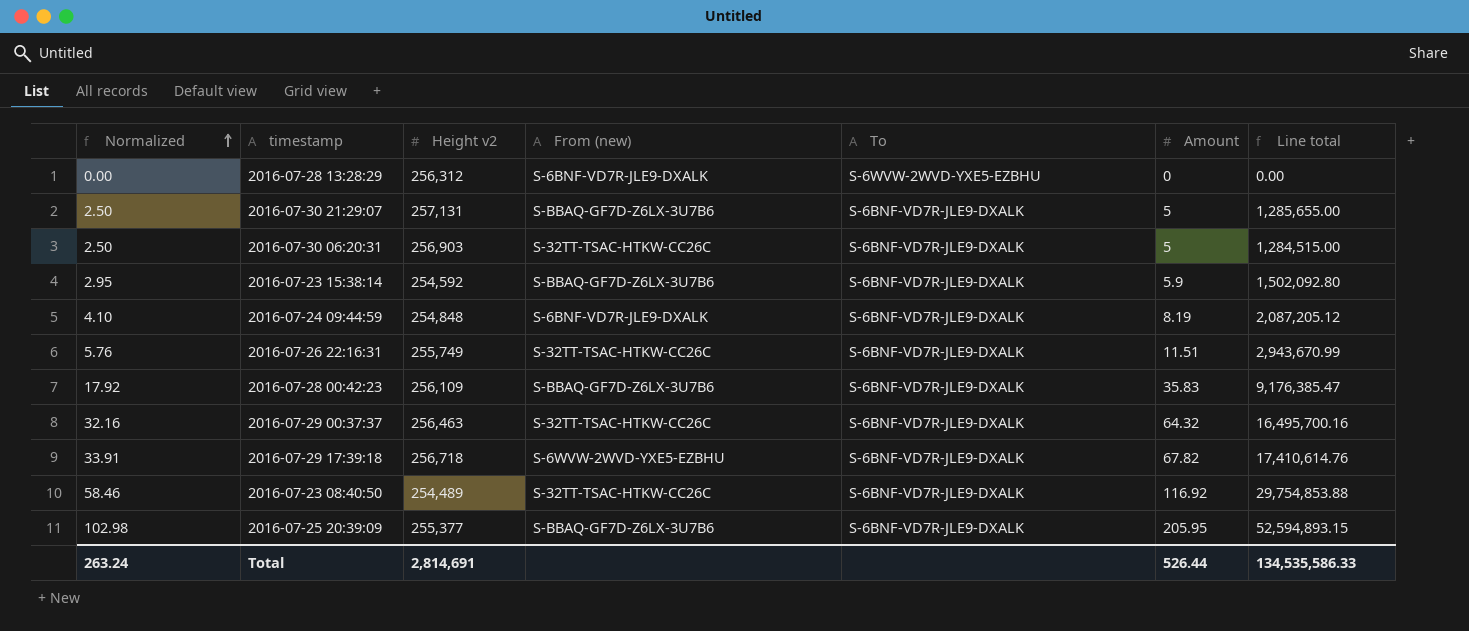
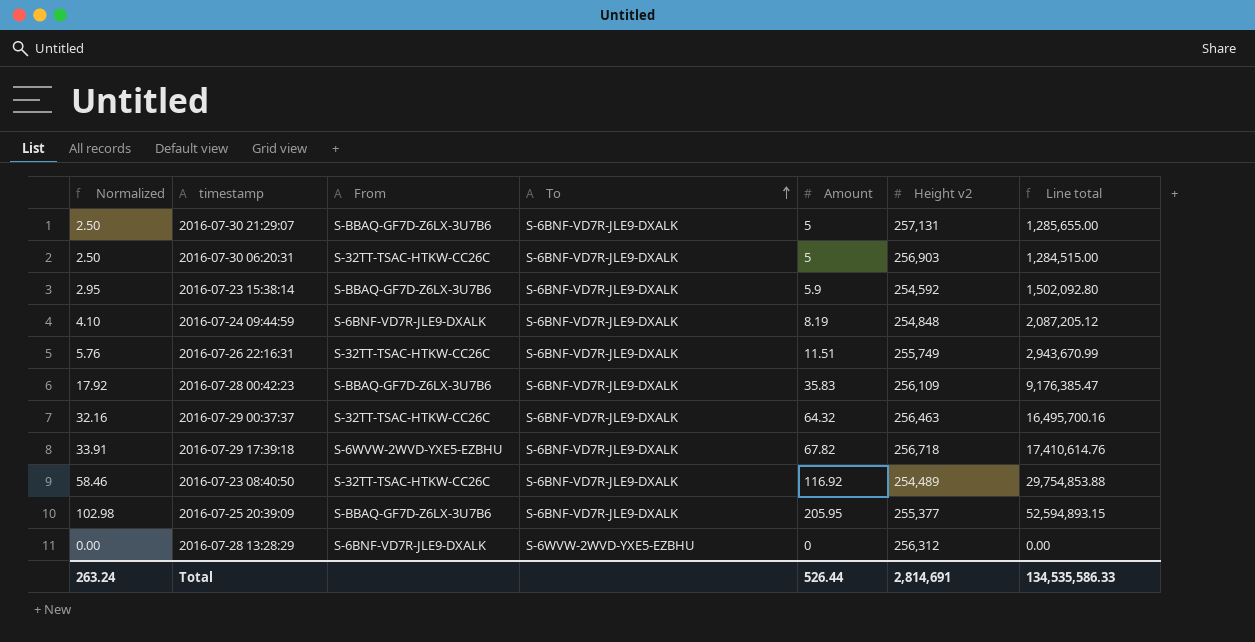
row order: Normalized ascending -> To ascending
column name: From (new) -> From
column Height v2 | position: 3 -> 6

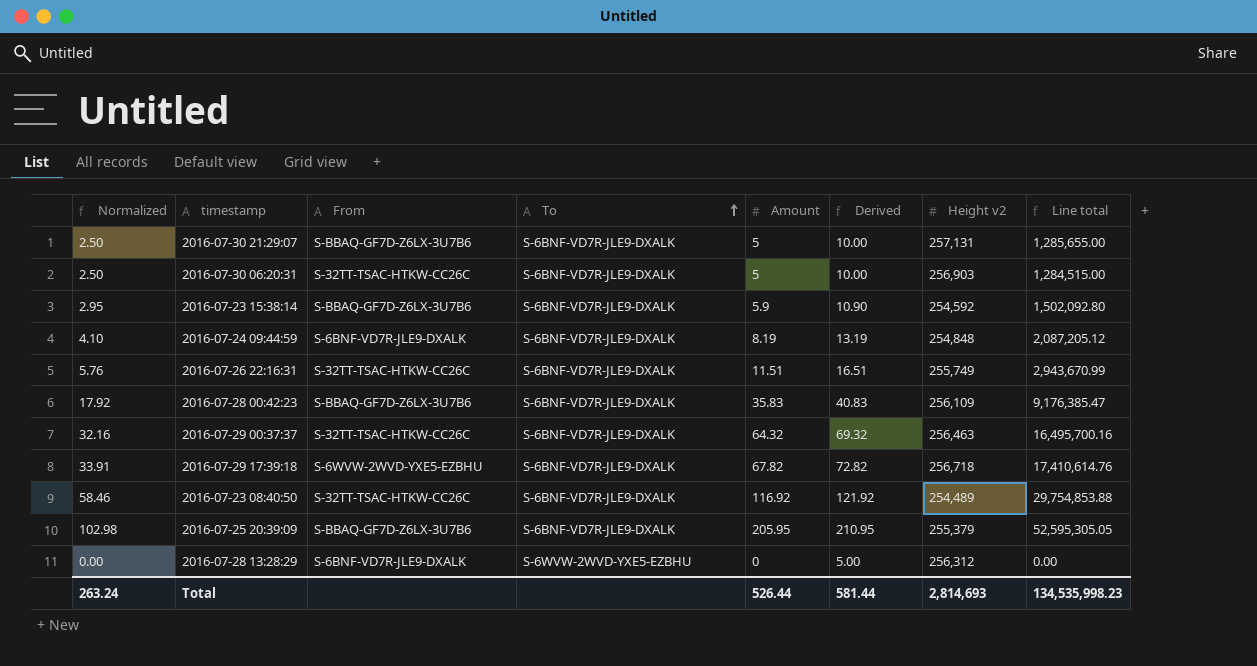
column Derived | formula: none -> [Amount] + 5
2016-07-25 20:39:09 | Height v2: 255,377 -> 255,379
2016-07-25 20:39:09 | Line total: 52,594,893.15 -> 52,595,305.05
Total | Height v2: 2,814,691 -> 2,814,693
Total | Line total: 134,535,586.33 -> 134,535,998.23

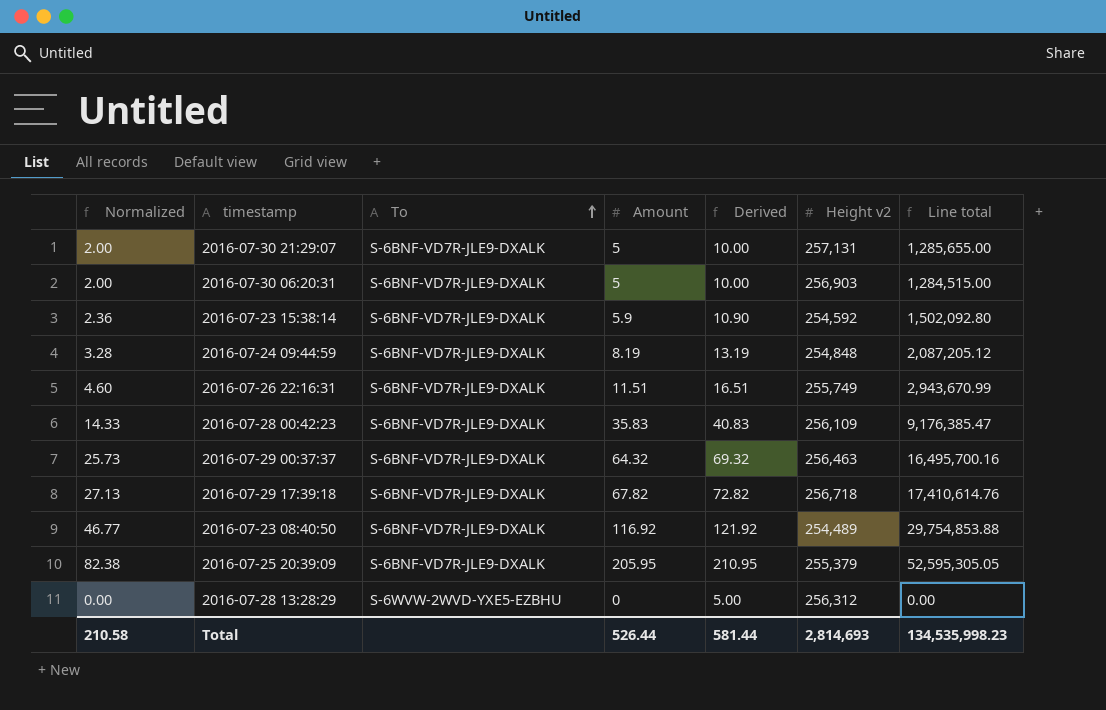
column From | position: 3 -> none
column Normalized | formula: [Amount] * 0.5 -> [Amount] * 0.4
Total | Normalized: 263.24 -> 210.58

